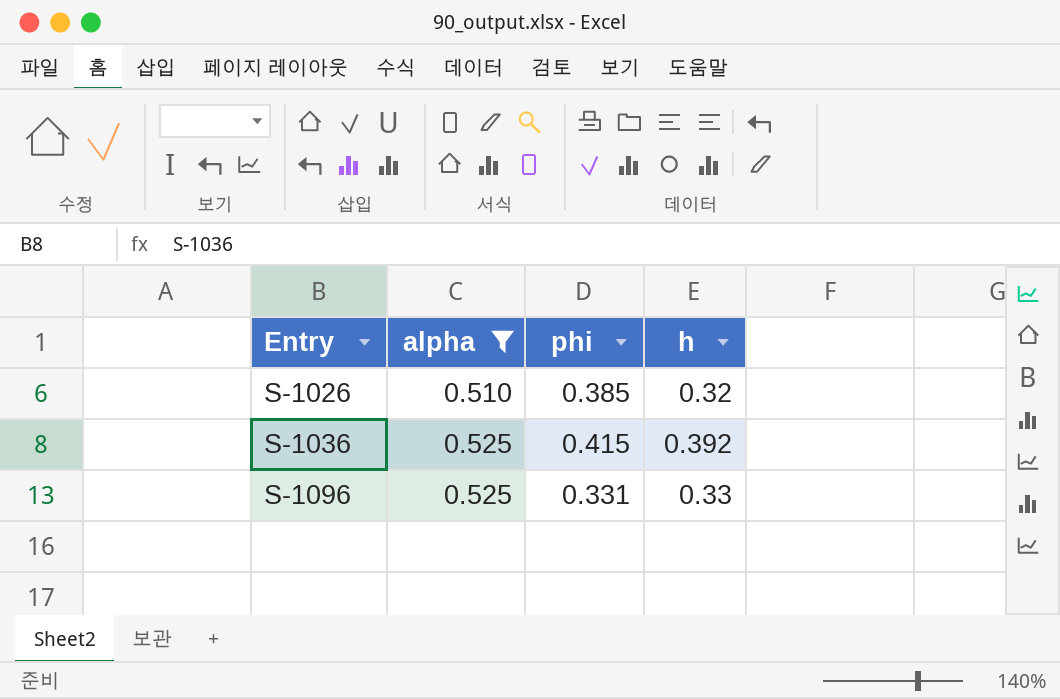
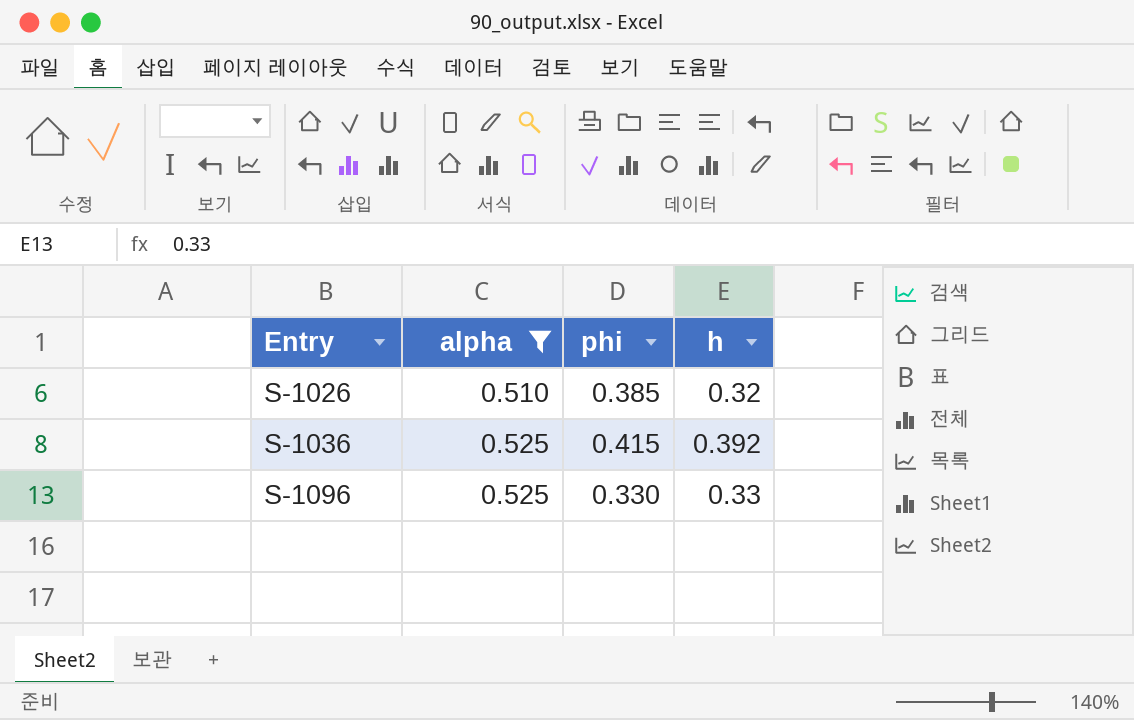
S-1096 | phi: 0.331 -> 0.330

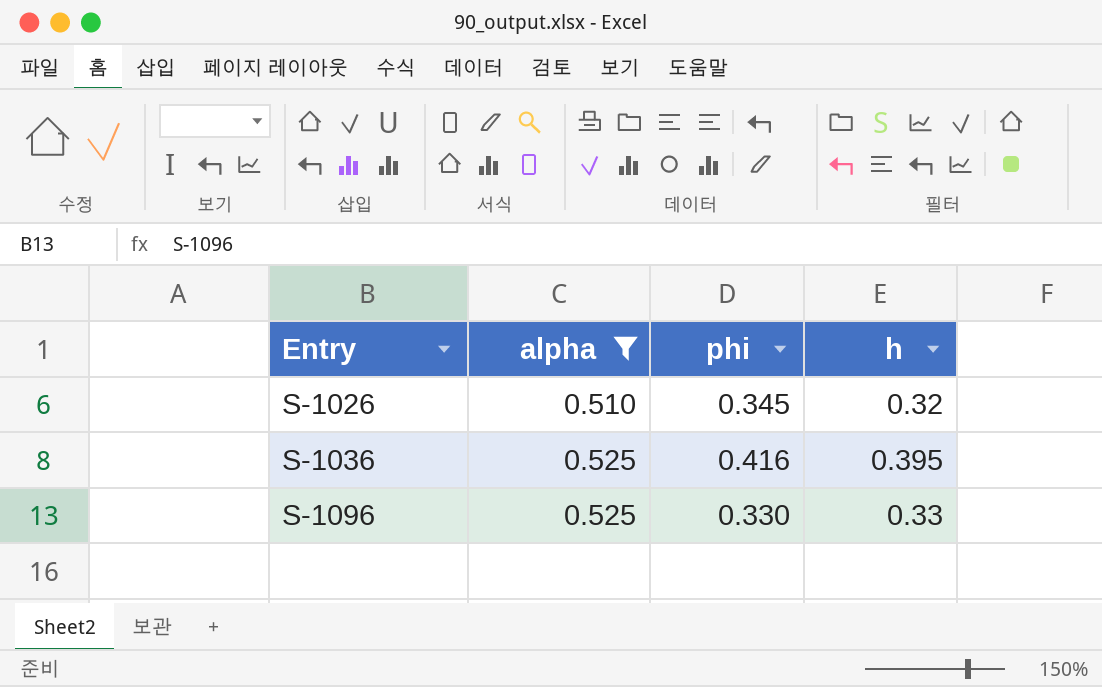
S-1026 | phi: 0.385 -> 0.345
S-1036 | phi: 0.415 -> 0.416
S-1036 | h: 0.392 -> 0.395

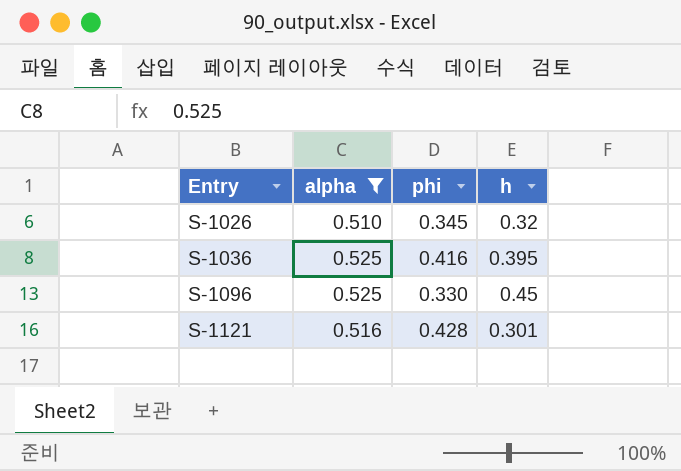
S-1096 | h: 0.33 -> 0.45
row S-1121: none -> 0.516 | 0.428 | 0.301

